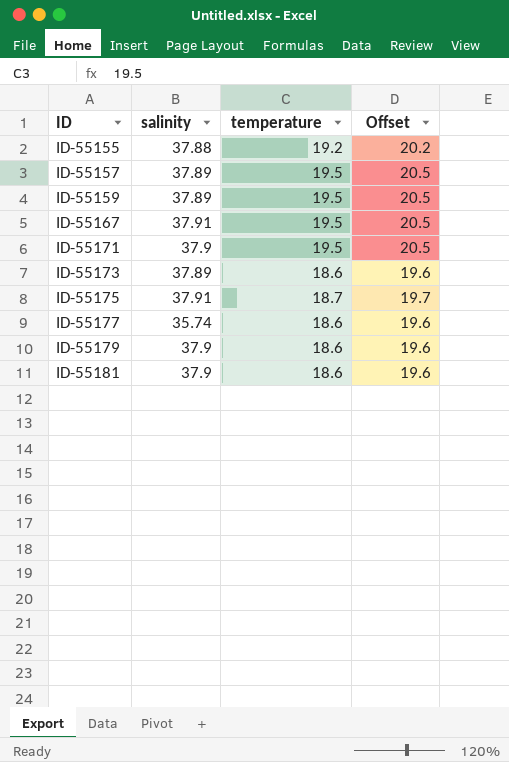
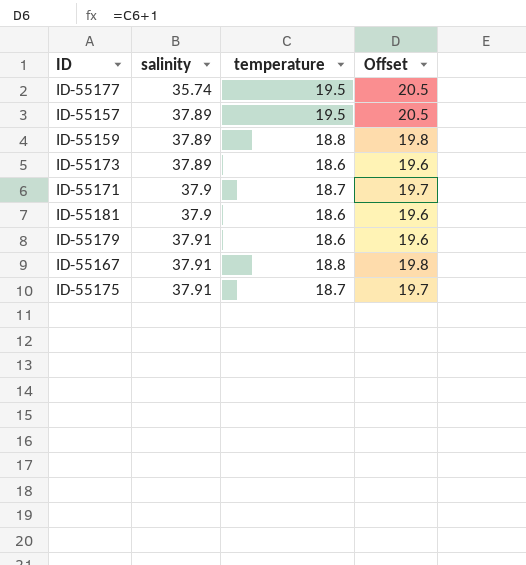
row order: ID ascending -> salinity ascending
row ID-55155: 37.88 | 19.2 | 20.2 -> none
ID-55177 | temperature: 18.6 -> 19.5
ID-55177 | Offset: 19.6 -> 20.5
ID-55159 | temperature: 19.5 -> 18.8
ID-55159 | Offset: 20.5 -> 19.8
ID-55171 | temperature: 19.5 -> 18.7
ID-55171 | Offset: 20.5 -> 19.7
ID-55179 | salinity: 37.9 -> 37.91
ID-55167 | temperature: 19.5 -> 18.8
ID-55167 | Offset: 20.5 -> 19.8

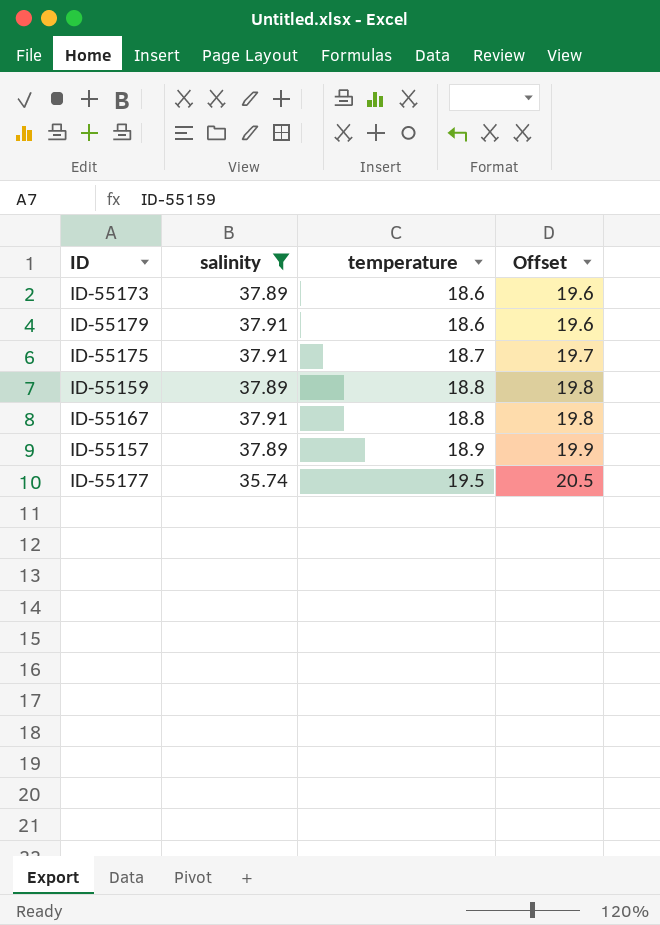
filter: none -> salinity != 37.9
row order: salinity ascending -> temperature ascending
ID-55157 | temperature: 19.5 -> 18.9
ID-55157 | Offset: 20.5 -> 19.9

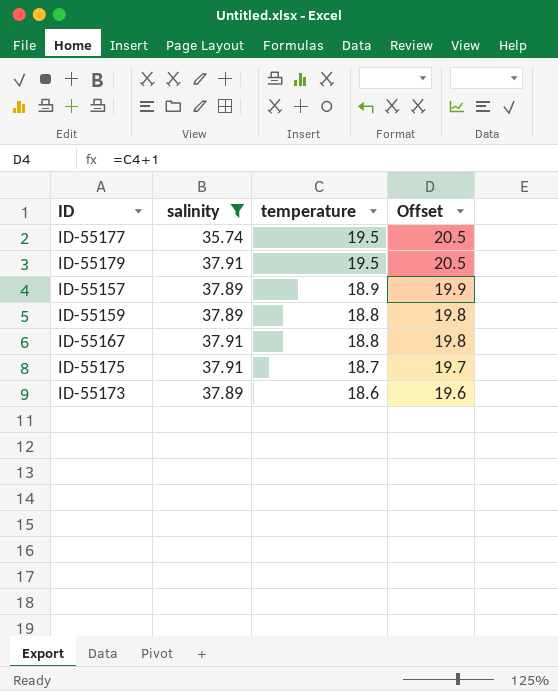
row order: temperature ascending -> temperature descending
ID-55179 | temperature: 18.6 -> 19.5
ID-55179 | Offset: 19.6 -> 20.5

